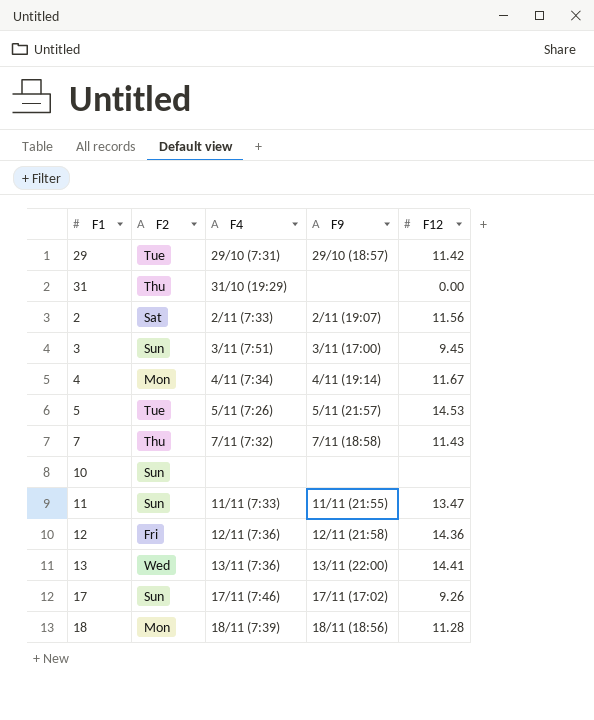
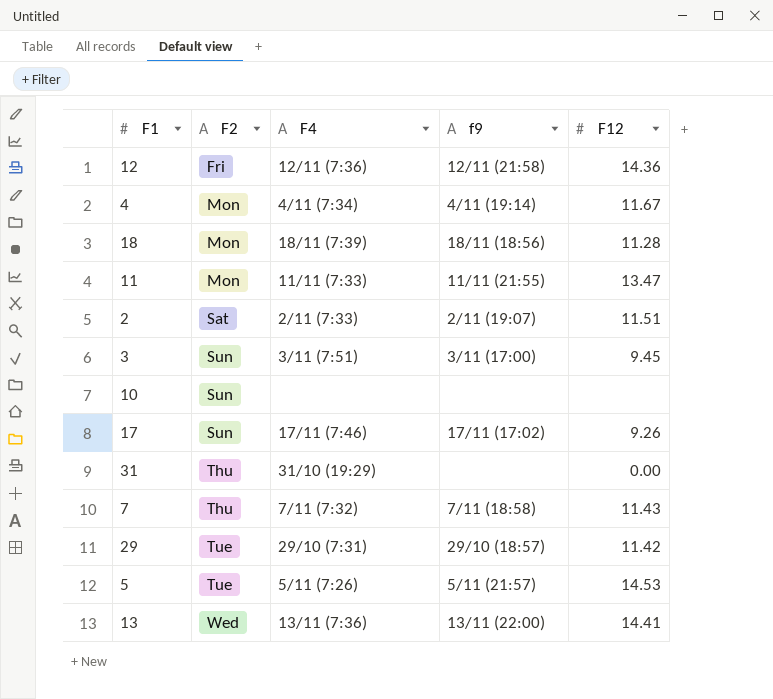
row order: none -> F2 ascending
column name: F9 -> f9
11 | F2: Sun -> Mon
2 | F12: 11.56 -> 11.51

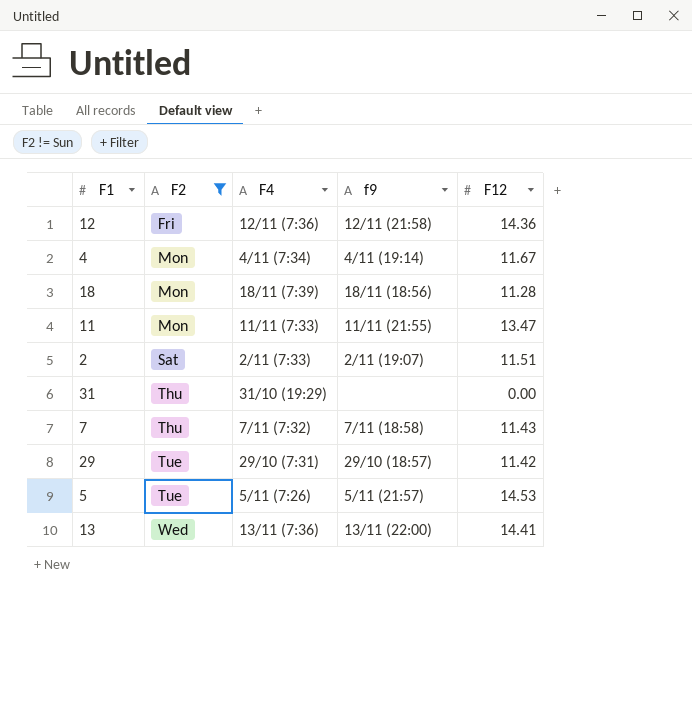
filter: none -> F2 != Sun

